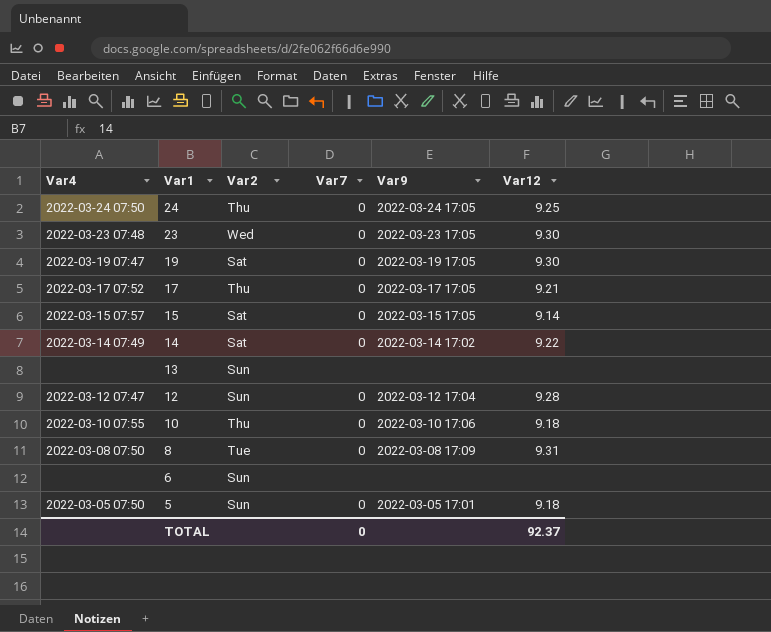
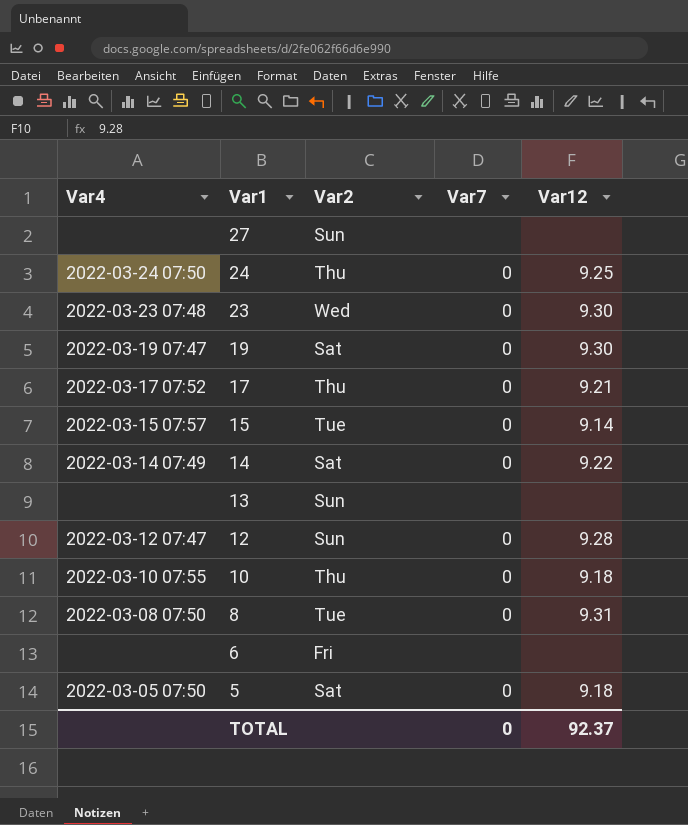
column Var9 | position: 5 -> none
row 27: none -> none | Sun | none | none
15 | Var2: Sat -> Tue
6 | Var2: Sun -> Fri
5 | Var2: Sun -> Sat

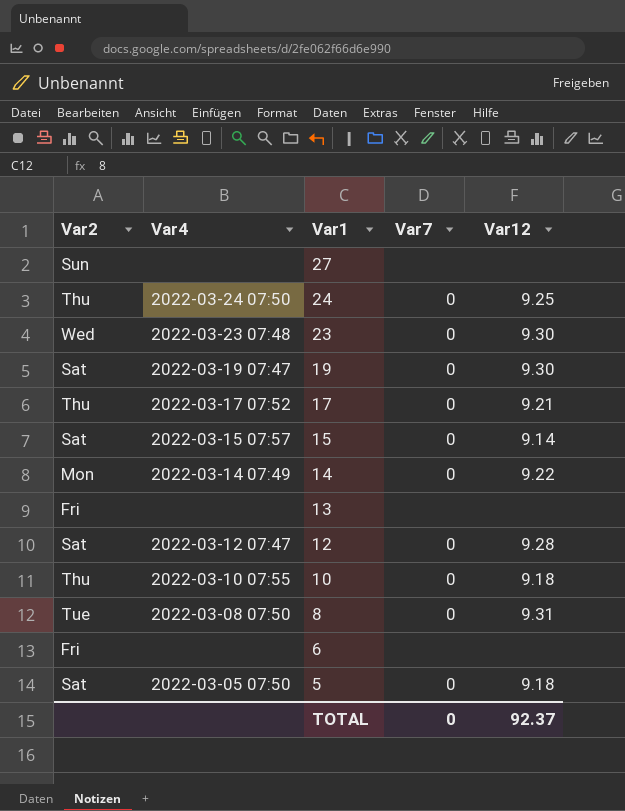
column Var2 | position: 3 -> 1
15 | Var2: Tue -> Sat
14 | Var2: Sat -> Mon
13 | Var2: Sun -> Fri
12 | Var2: Sun -> Sat

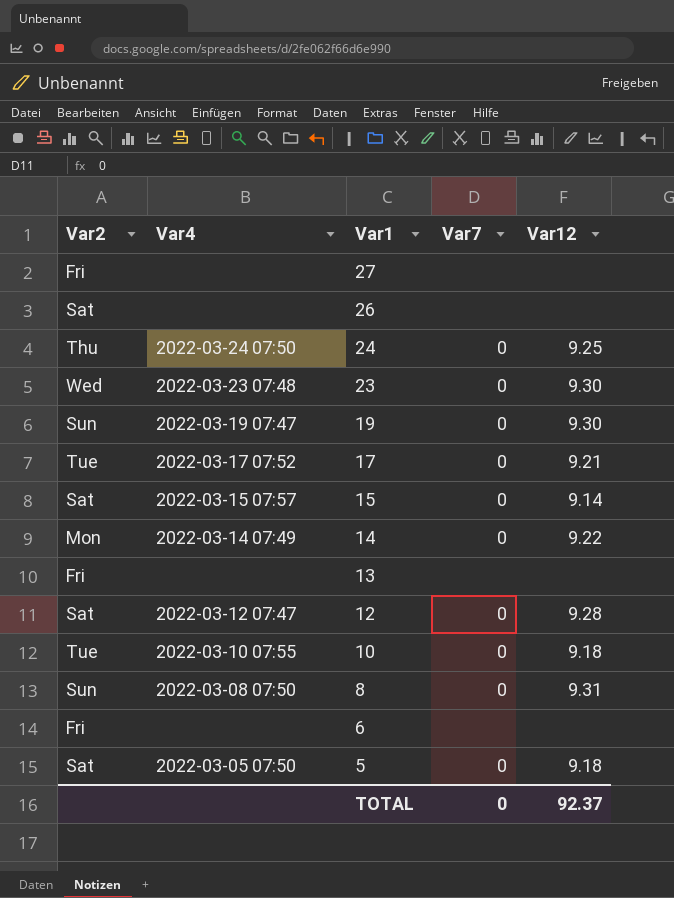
27 | Var2: Sun -> Fri
row 26: none -> Sat | none | none | none
19 | Var2: Sat -> Sun
17 | Var2: Thu -> Tue
10 | Var2: Thu -> Tue
8 | Var2: Tue -> Sun

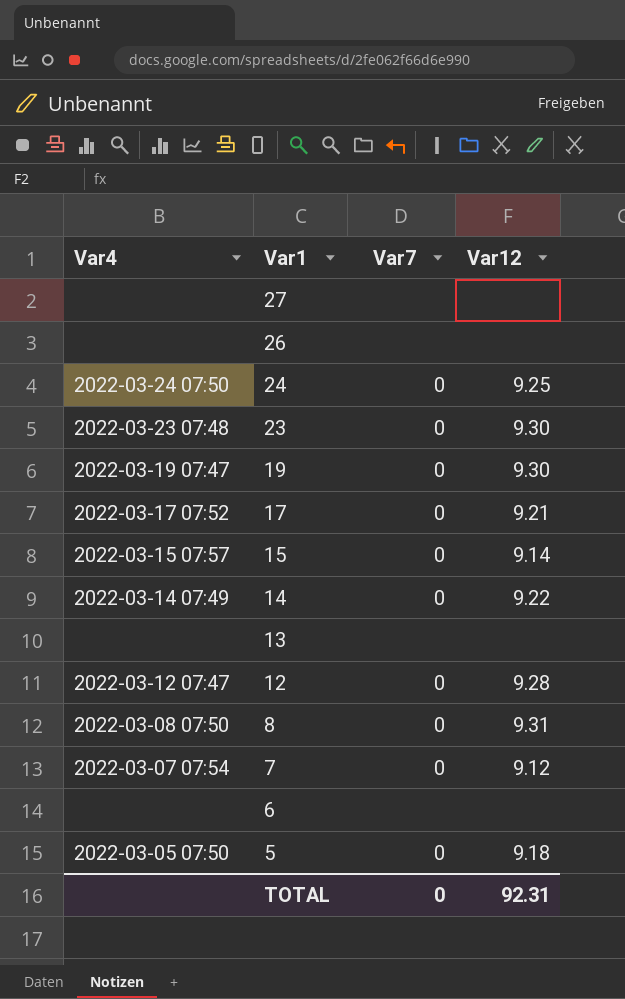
column Var2 | position: 1 -> none
row 10: Tue | 2022-03-10 07:55 | 0 | 9.18 -> none
row 7: none -> 2022-03-07 07:54 | 0 | 9.12
TOTAL | Var12: 92.37 -> 92.31

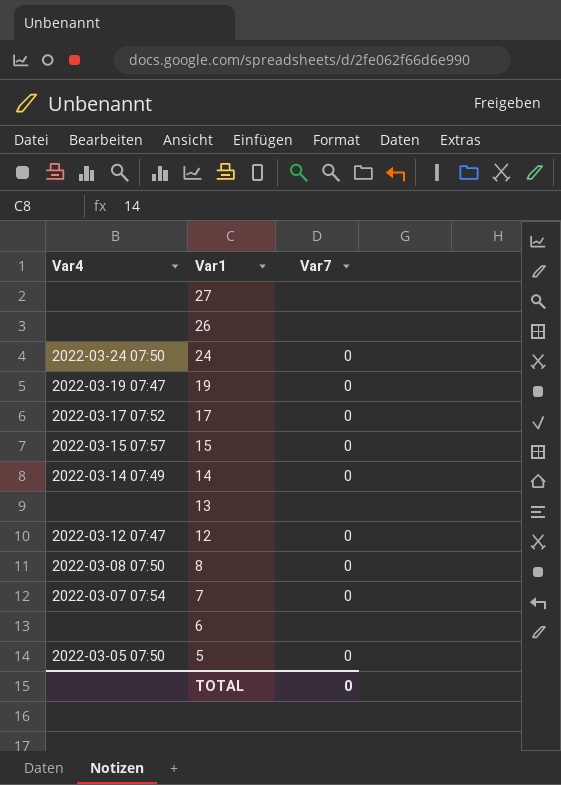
column Var12 | position: 4 -> none
row 23: 2022-03-23 07:48 | 0 | 9.30 -> none

